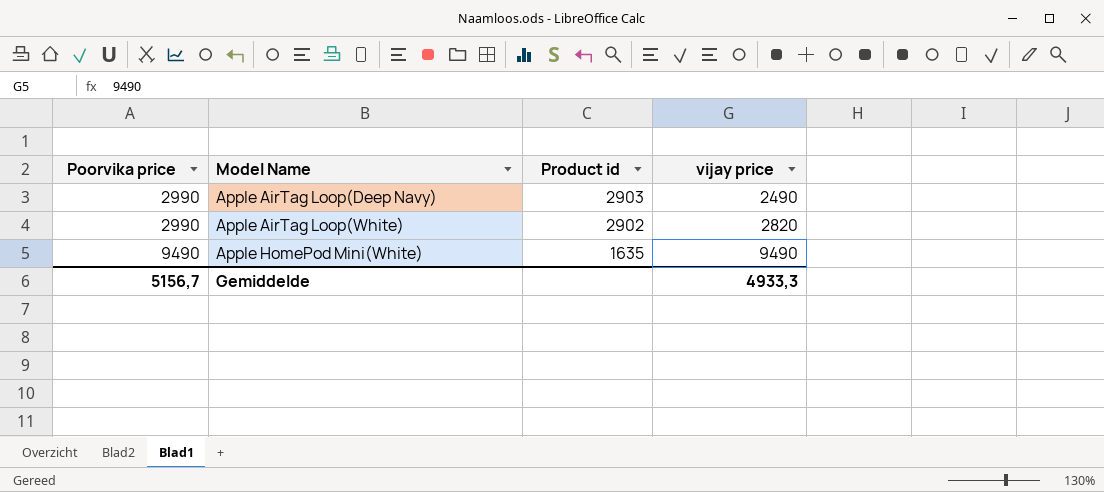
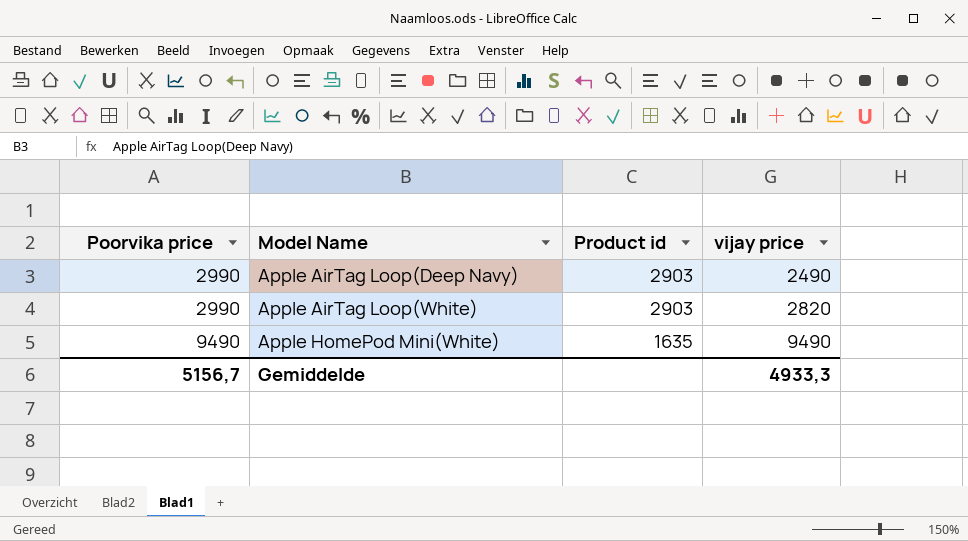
Apple AirTag Loop(White) | Product id: 2902 -> 2903

